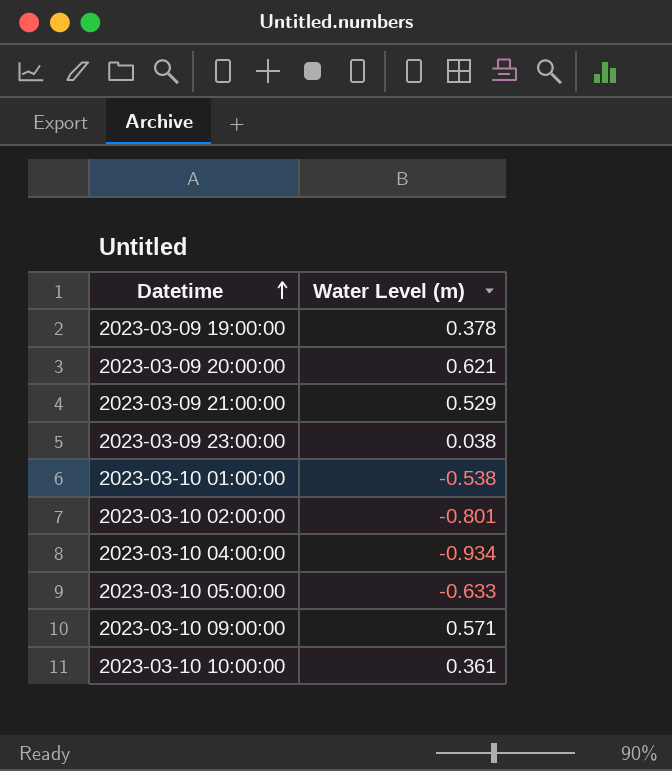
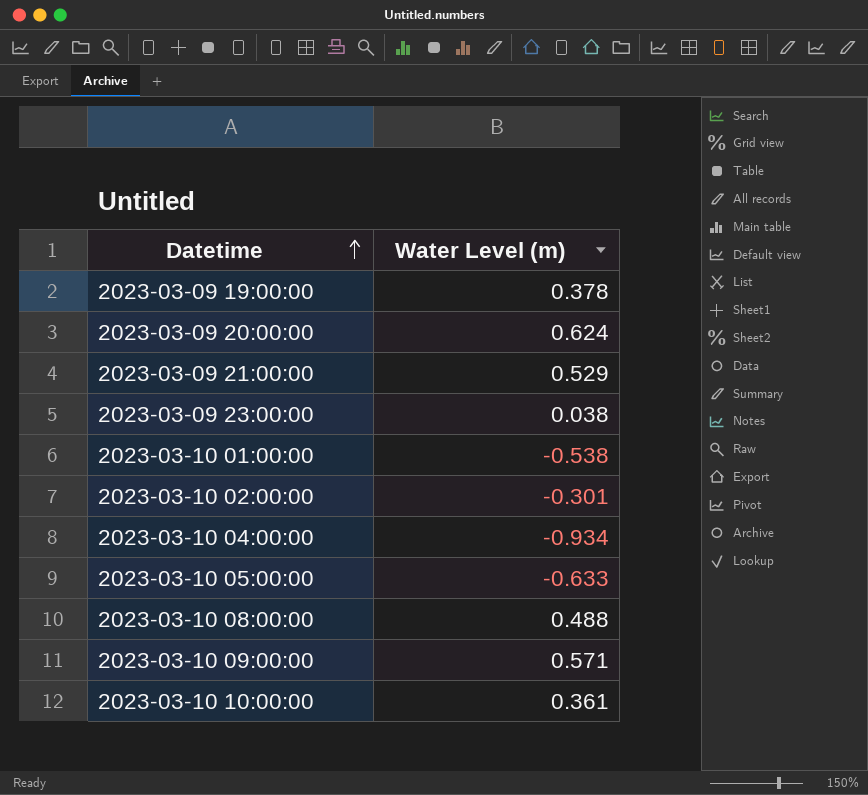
2023-03-09 20:00:00 | Water Level (m): 0.621 -> 0.624
2023-03-10 02:00:00 | Water Level (m): -0.801 -> -0.301
row 2023-03-10 08:00:00: none -> 0.488

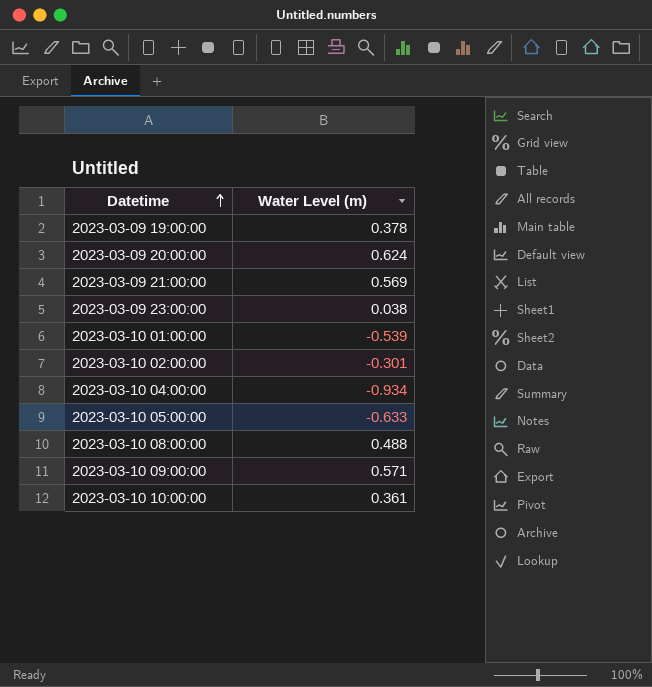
2023-03-09 21:00:00 | Water Level (m): 0.529 -> 0.569
2023-03-10 01:00:00 | Water Level (m): -0.538 -> -0.539

